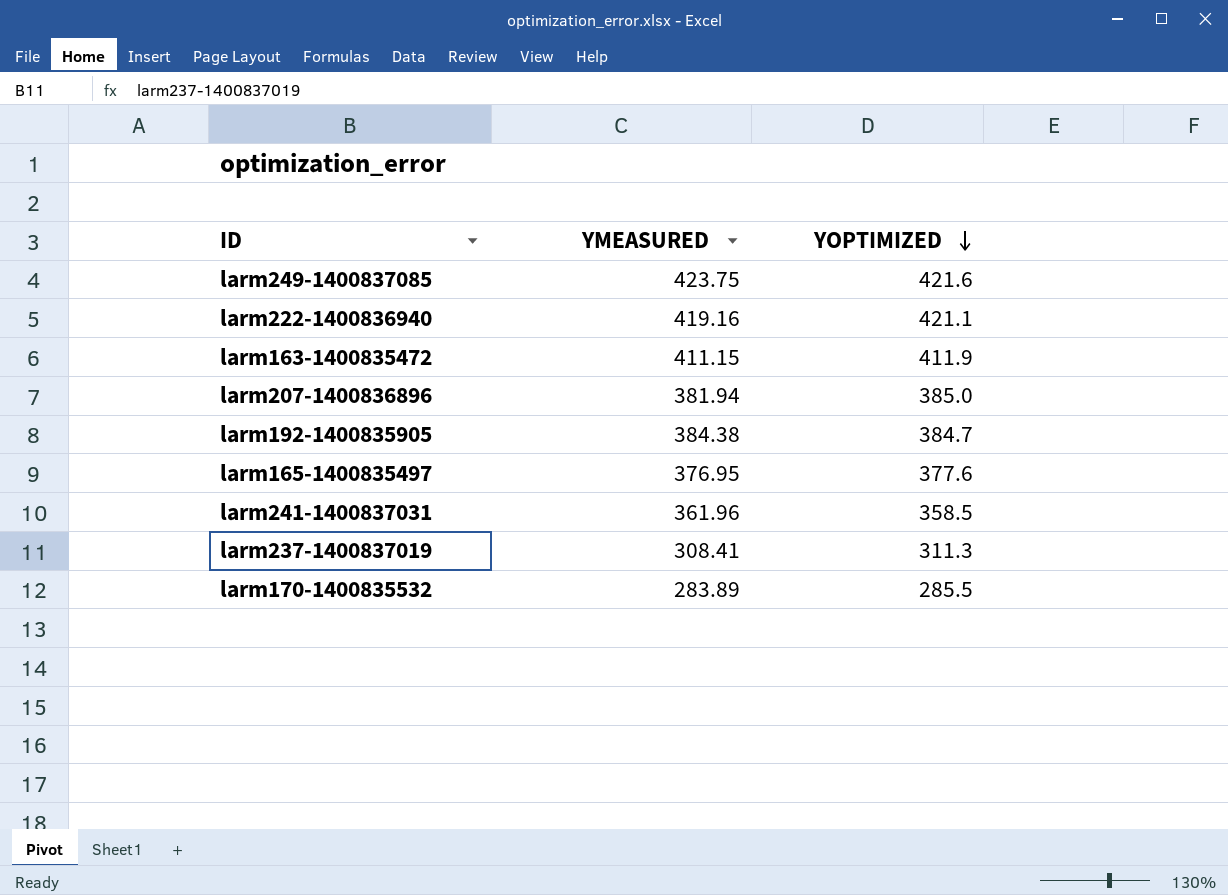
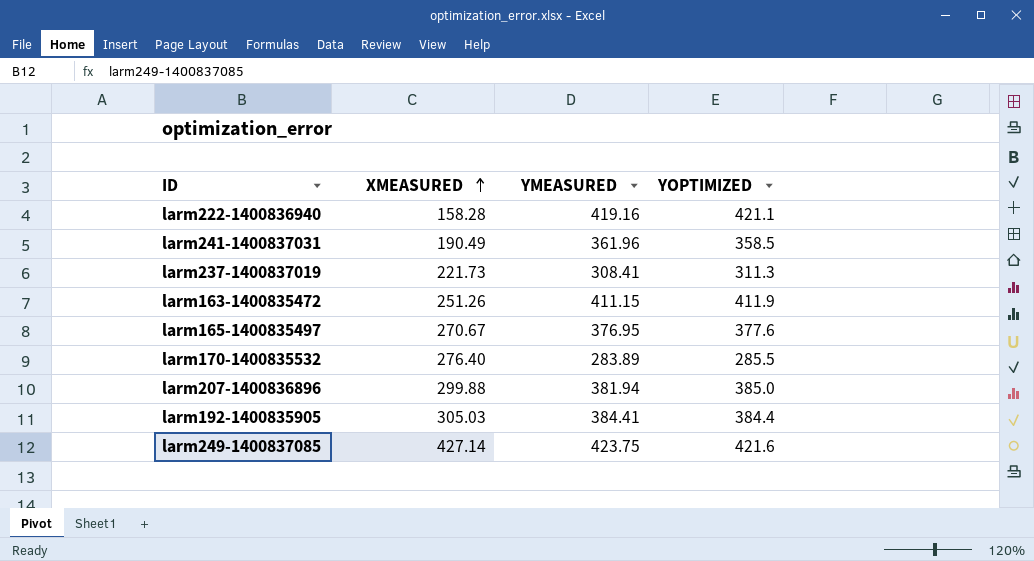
row order: YOPTIMIZED descending -> XMEASURED ascending
column XMEASURED | position: none -> 2
larm192-1400835905 | YMEASURED: 384.38 -> 384.41
larm192-1400835905 | YOPTIMIZED: 384.7 -> 384.4

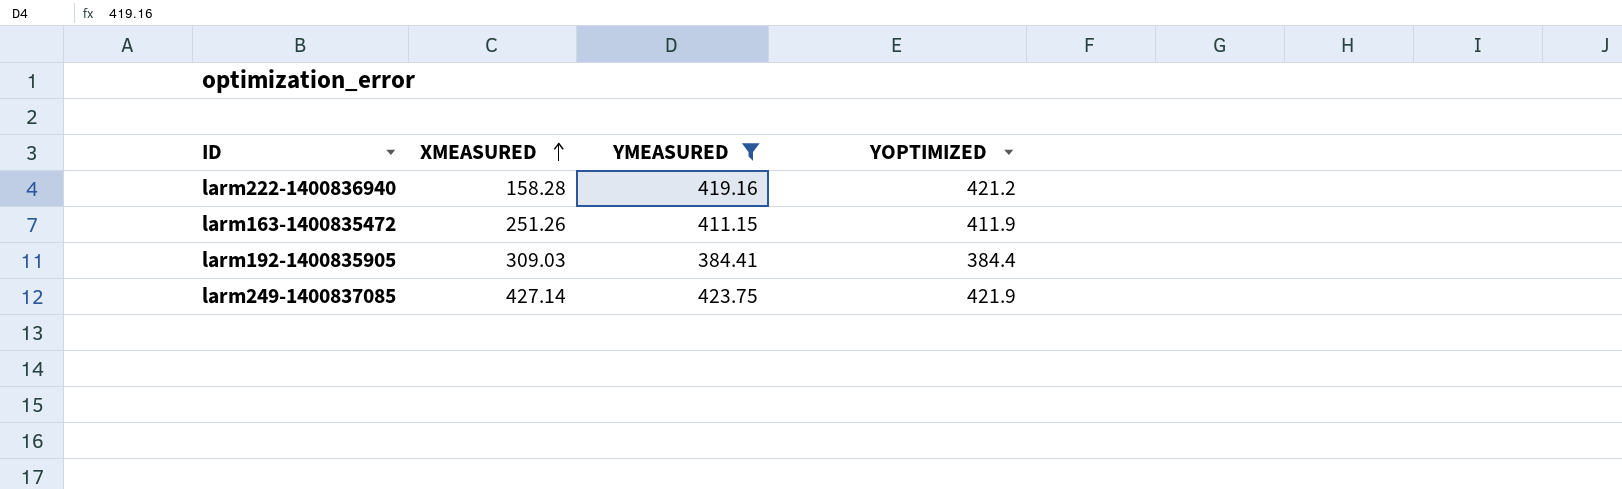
filter: none -> YMEASURED >= 384.41
larm222-1400836940 | YOPTIMIZED: 421.1 -> 421.2
larm192-1400835905 | XMEASURED: 305.03 -> 309.03
larm249-1400837085 | YOPTIMIZED: 421.6 -> 421.9

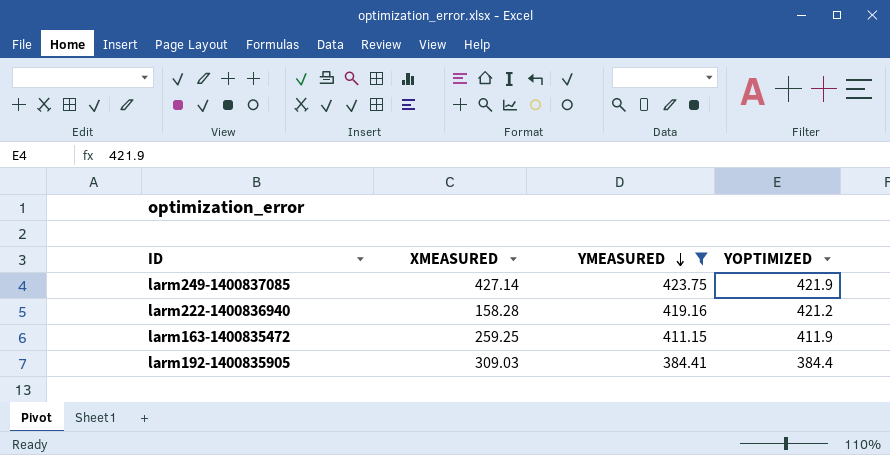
row order: XMEASURED ascending -> YMEASURED descending
larm163-1400835472 | XMEASURED: 251.26 -> 259.25

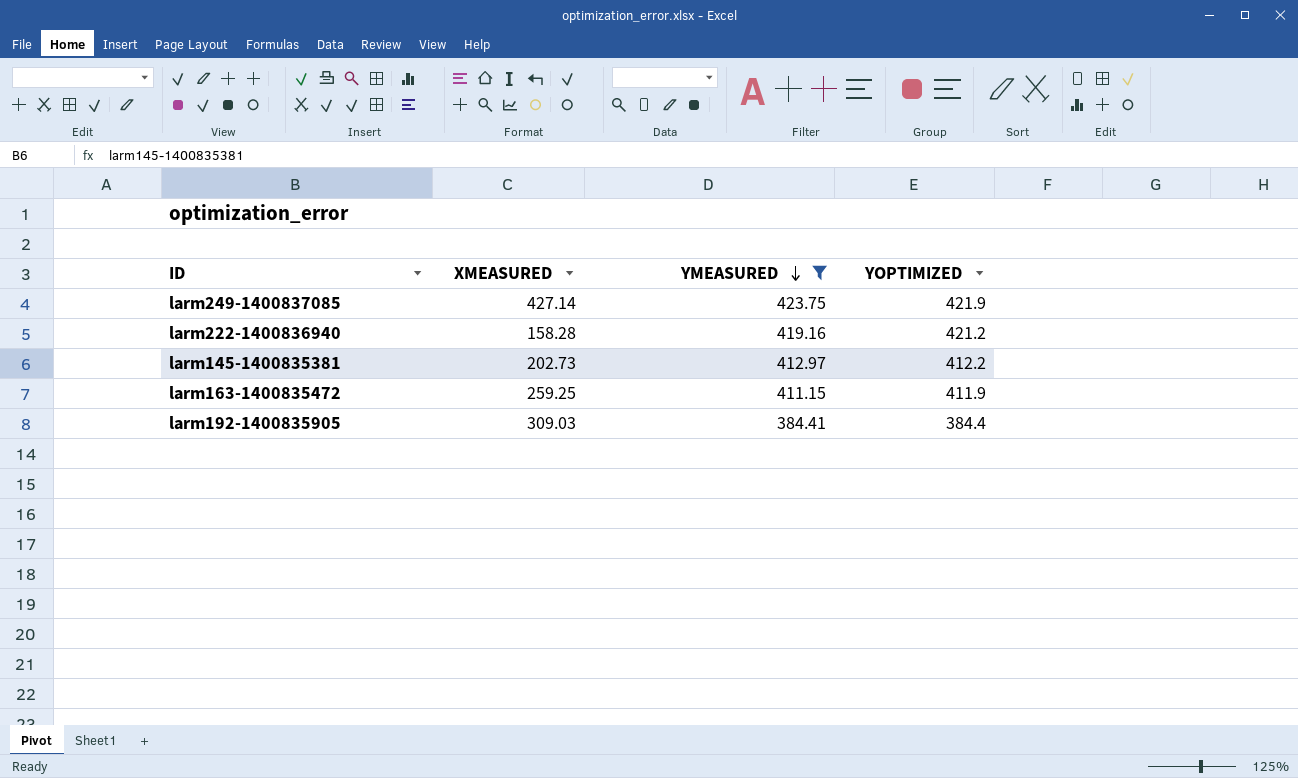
row larm145-1400835381: none -> 202.73 | 412.97 | 412.2

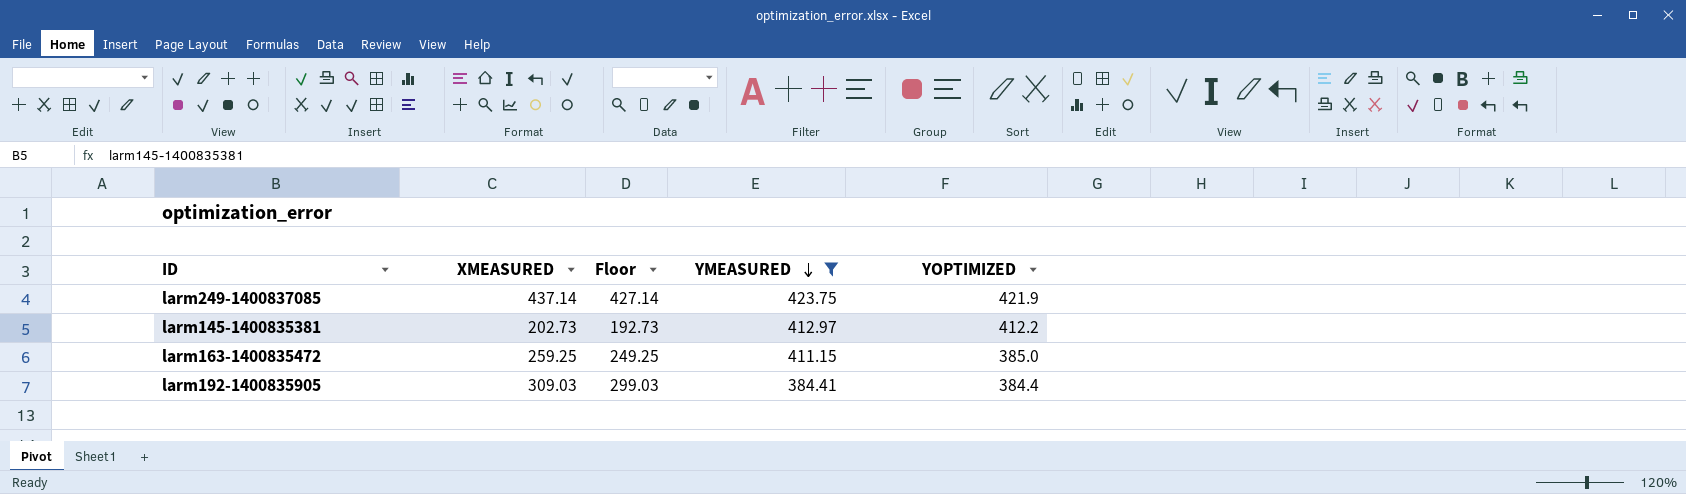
column Floor | formula: none -> [XMEASURED] - 10
row larm222-1400836940: 158.28 | 419.16 | 421.2 -> none
larm249-1400837085 | XMEASURED: 427.14 -> 437.14
larm163-1400835472 | YOPTIMIZED: 411.9 -> 385.0

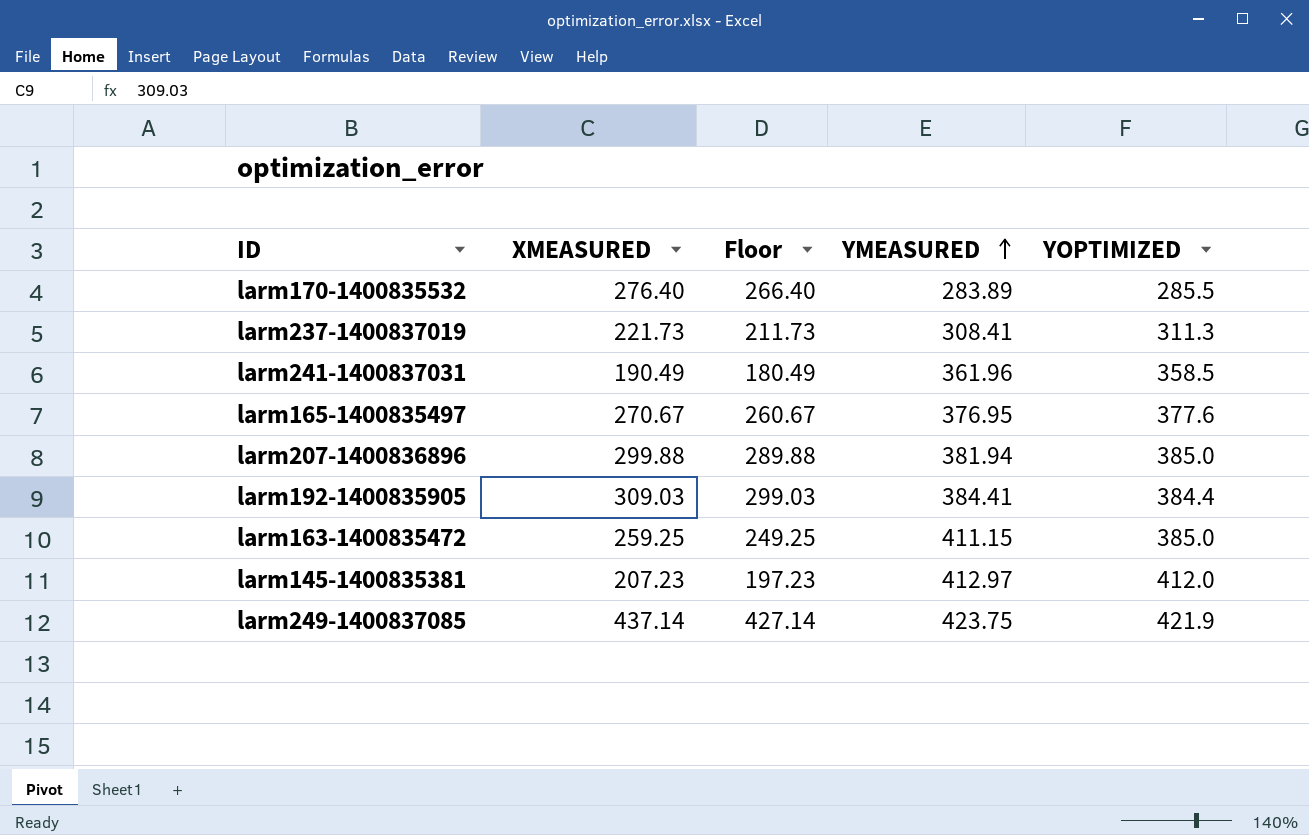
filter: YMEASURED >= 384.41 -> none
row order: YMEASURED descending -> YMEASURED ascending
larm145-1400835381 | XMEASURED: 202.73 -> 207.23
larm145-1400835381 | Floor: 192.73 -> 197.23
larm145-1400835381 | YOPTIMIZED: 412.2 -> 412.0

